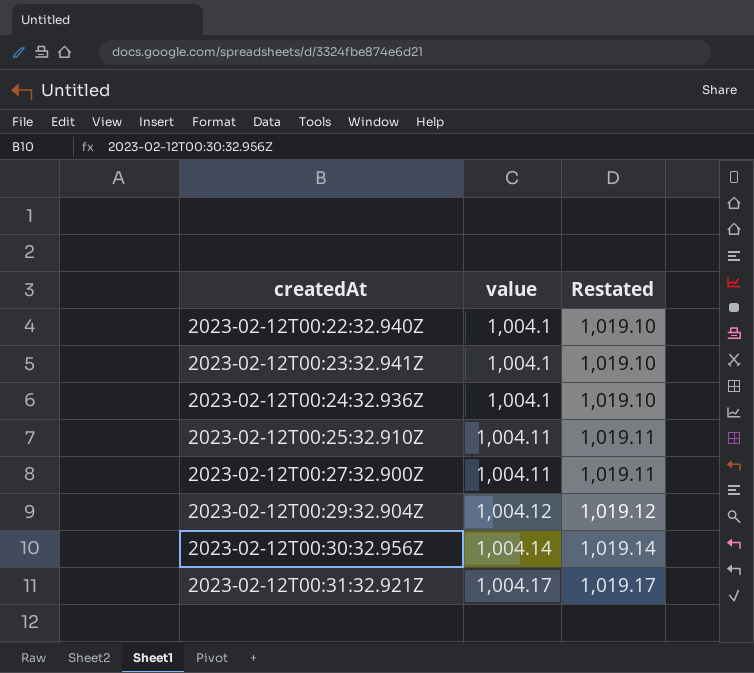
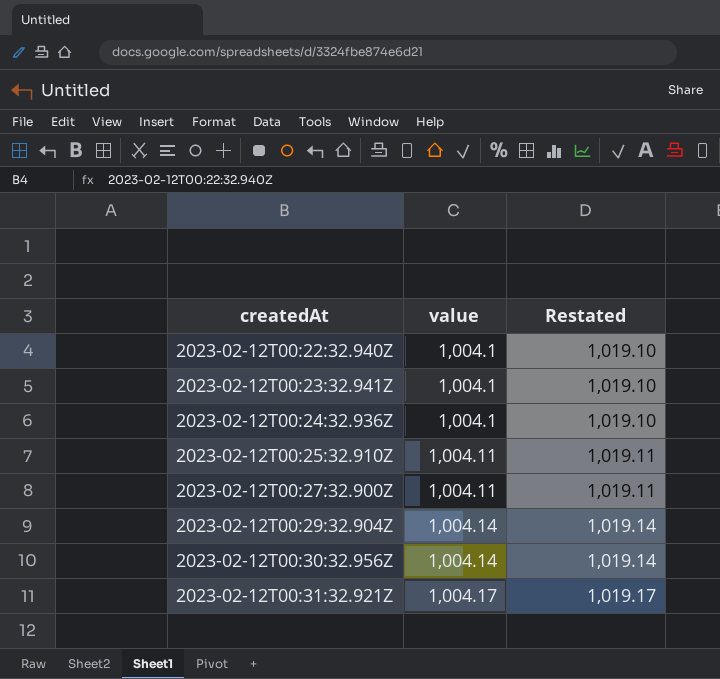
2023-02-12T00:29:32.904Z | value: 1,004.12 -> 1,004.14
2023-02-12T00:29:32.904Z | Restated: 1,019.12 -> 1,019.14

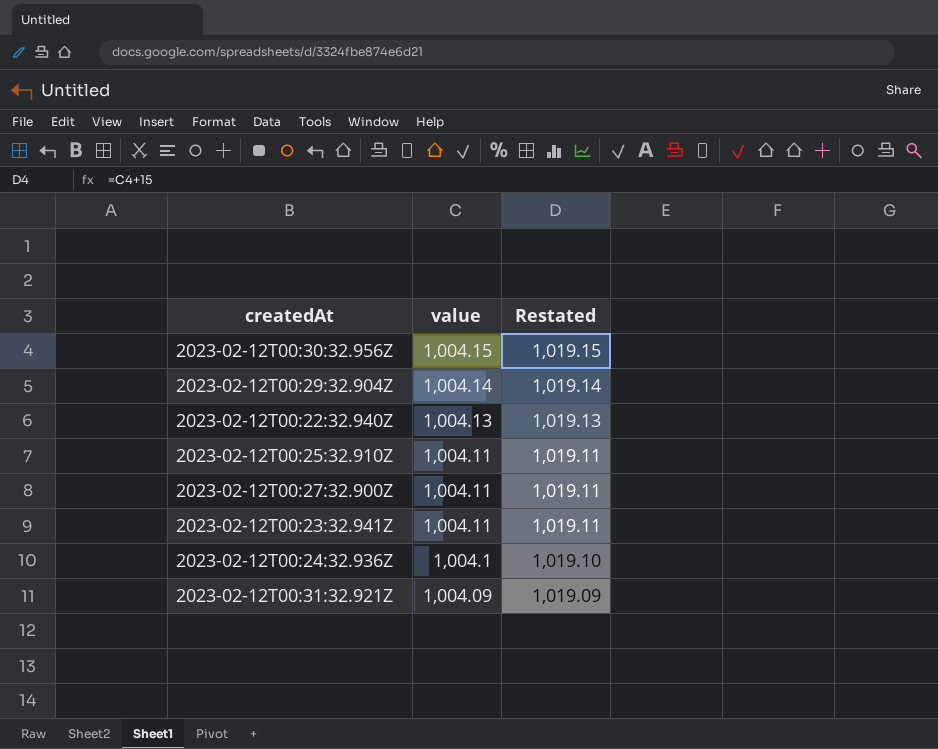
row order: createdAt ascending -> value descending
2023-02-12T00:30:32.956Z | value: 1,004.14 -> 1,004.15
2023-02-12T00:30:32.956Z | Restated: 1,019.14 -> 1,019.15
2023-02-12T00:22:32.940Z | value: 1,004.1 -> 1,004.13
2023-02-12T00:22:32.940Z | Restated: 1,019.10 -> 1,019.13
2023-02-12T00:23:32.941Z | value: 1,004.1 -> 1,004.11
2023-02-12T00:23:32.941Z | Restated: 1,019.10 -> 1,019.11
2023-02-12T00:31:32.921Z | value: 1,004.17 -> 1,004.09
2023-02-12T00:31:32.921Z | Restated: 1,019.17 -> 1,019.09

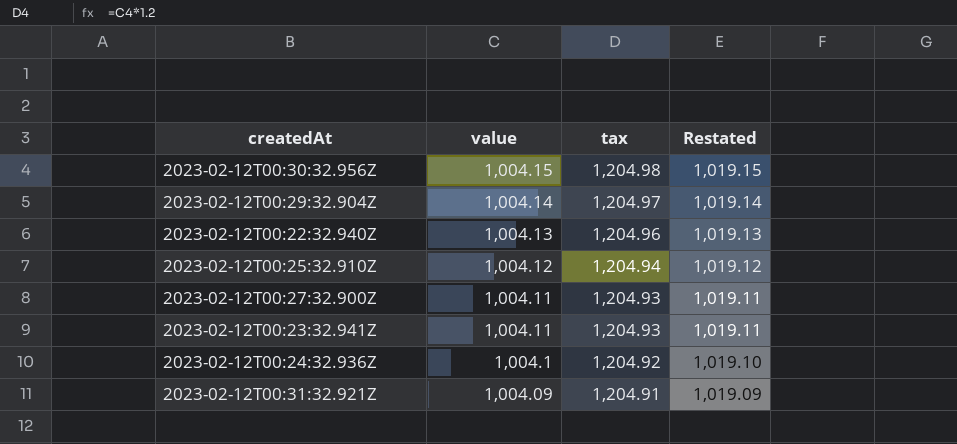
column tax | formula: none -> [value] * 1.2
2023-02-12T00:25:32.910Z | value: 1,004.11 -> 1,004.12
2023-02-12T00:25:32.910Z | Restated: 1,019.11 -> 1,019.12

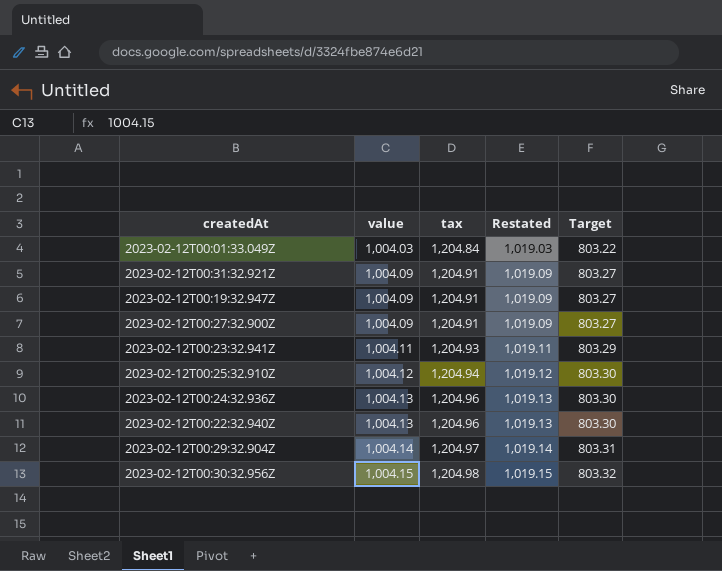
row order: value descending -> value ascending
column Target | formula: none -> [value] * 0.8
row 2023-02-12T00:01:33.049Z: none -> 1,004.03 | 1,204.84 | 1,019.03 | 803.22
row 2023-02-12T00:19:32.947Z: none -> 1,004.09 | 1,204.91 | 1,019.09 | 803.27
2023-02-12T00:27:32.900Z | value: 1,004.11 -> 1,004.09
2023-02-12T00:27:32.900Z | tax: 1,204.93 -> 1,204.91
2023-02-12T00:27:32.900Z | Restated: 1,019.11 -> 1,019.09
2023-02-12T00:24:32.936Z | value: 1,004.1 -> 1,004.13
2023-02-12T00:24:32.936Z | tax: 1,204.92 -> 1,204.96
2023-02-12T00:24:32.936Z | Restated: 1,019.10 -> 1,019.13

